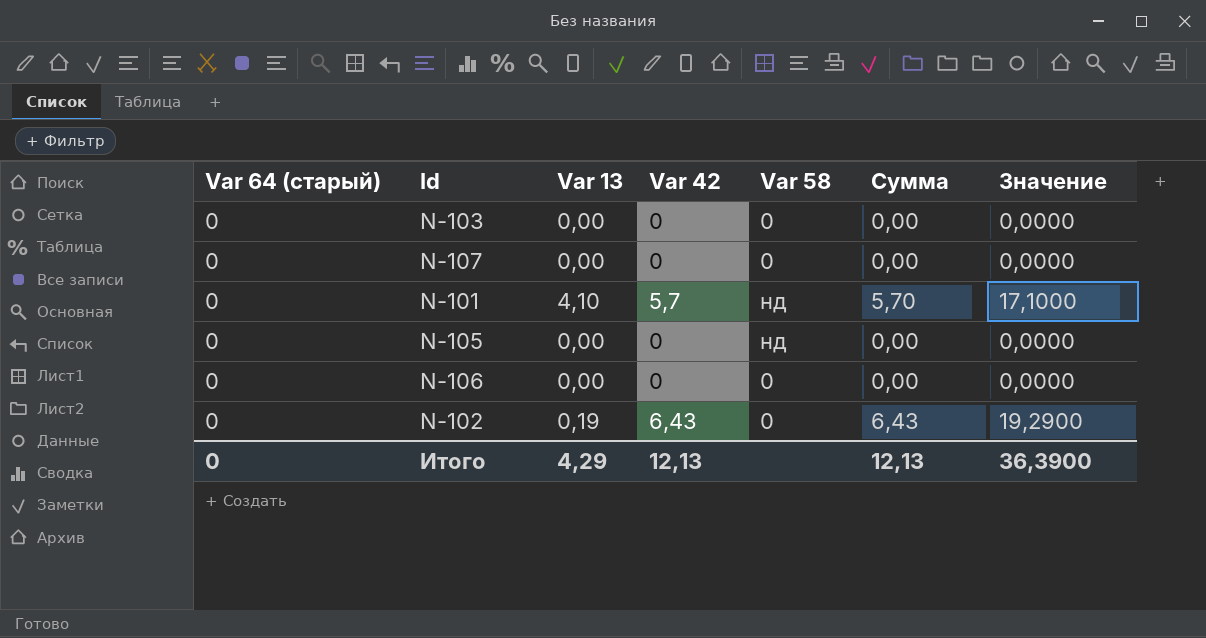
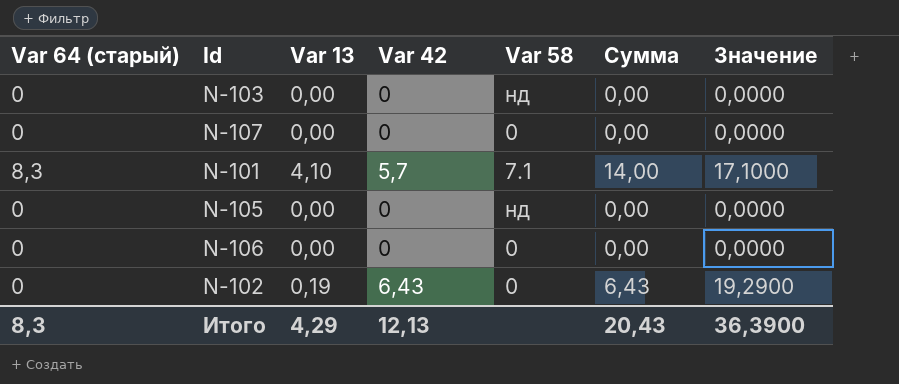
N-103 | Var 58: 0 -> нд
N-101 | Var 64 (старый): 0 -> 8,3
N-101 | Var 58: нд -> 7.1
N-101 | Сумма: 5,70 -> 14,00
Итого | Var 64 (старый): 0 -> 8,3
Итого | Сумма: 12,13 -> 20,43

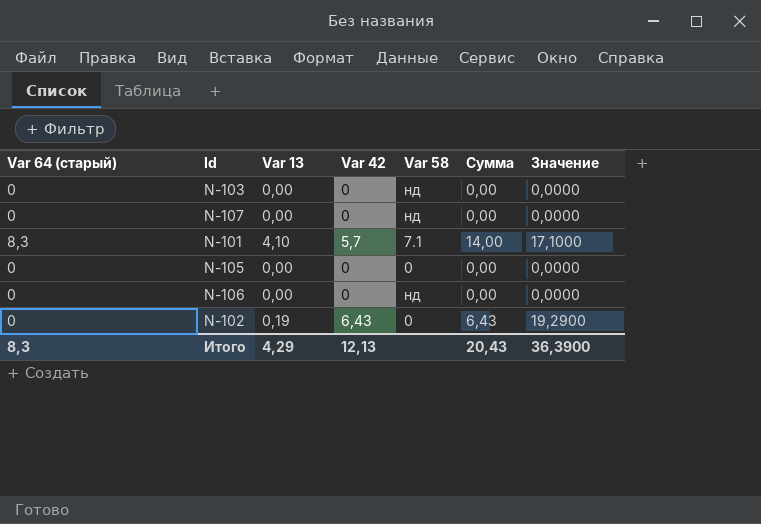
N-107 | Var 58: 0 -> нд
N-105 | Var 58: нд -> 0
N-106 | Var 58: 0 -> нд

